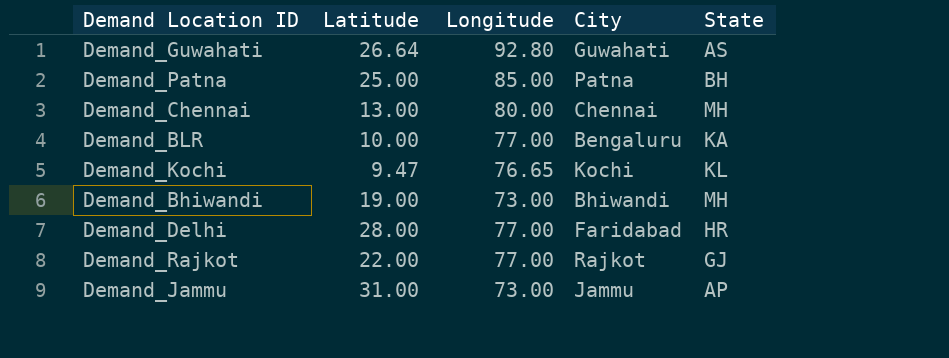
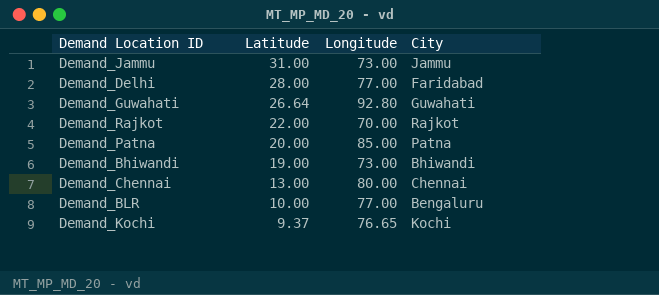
row order: none -> Latitude descending
column State | position: 5 -> none
Demand_Rajkot | Longitude: 77.00 -> 70.00
Demand_Patna | Latitude: 25.00 -> 20.00
Demand_Kochi | Latitude: 9.47 -> 9.37

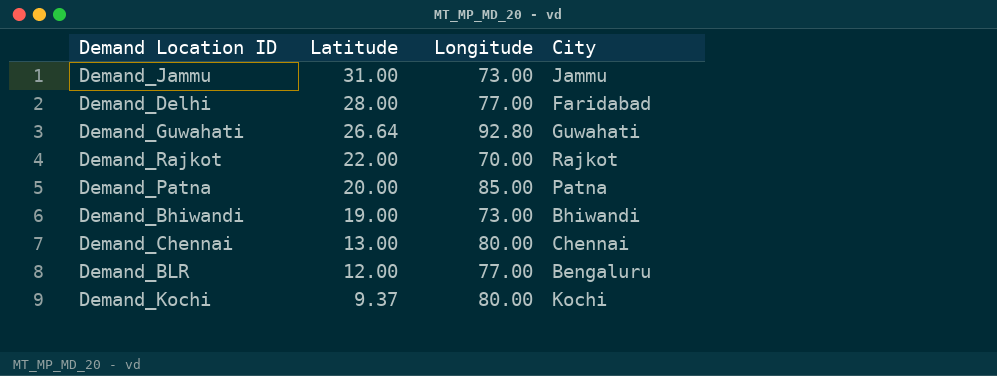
Demand_BLR | Latitude: 10.00 -> 12.00
Demand_Kochi | Longitude: 76.65 -> 80.00

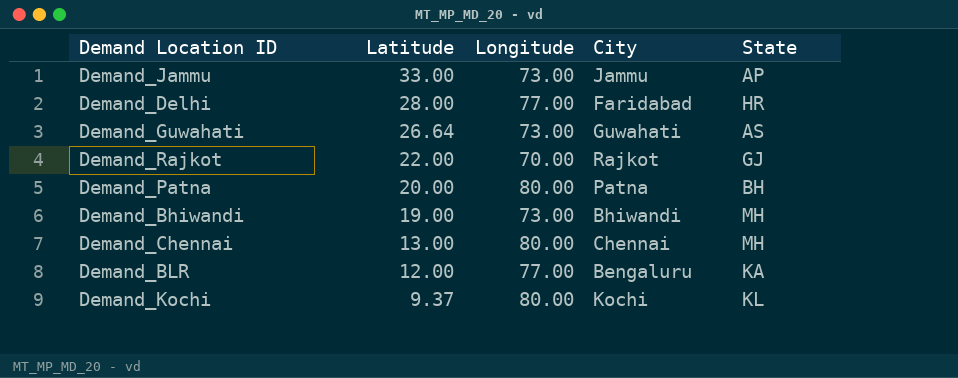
column State | position: none -> 5
Demand_Jammu | Latitude: 31.00 -> 33.00
Demand_Guwahati | Longitude: 92.80 -> 73.00
Demand_Patna | Longitude: 85.00 -> 80.00

